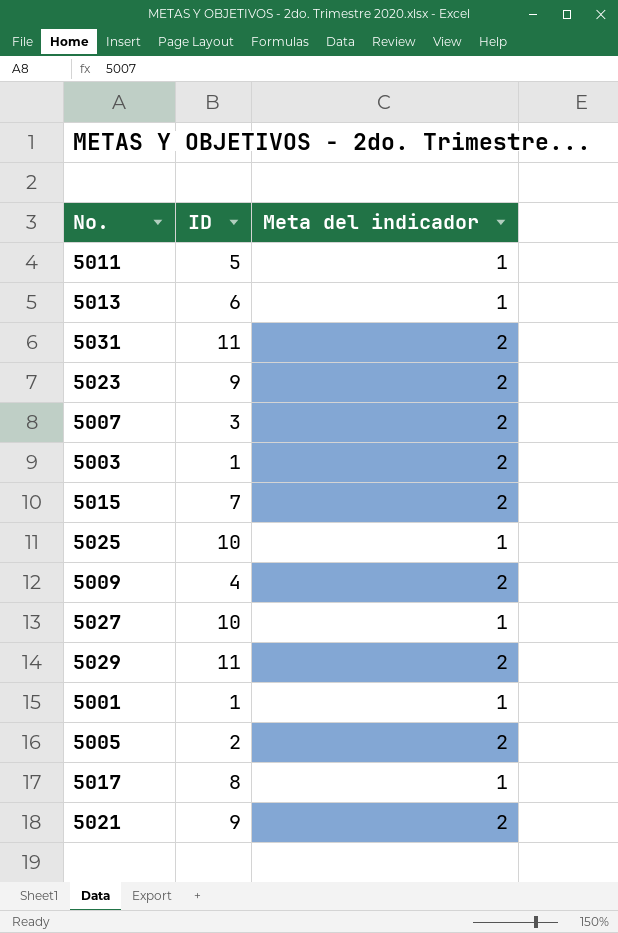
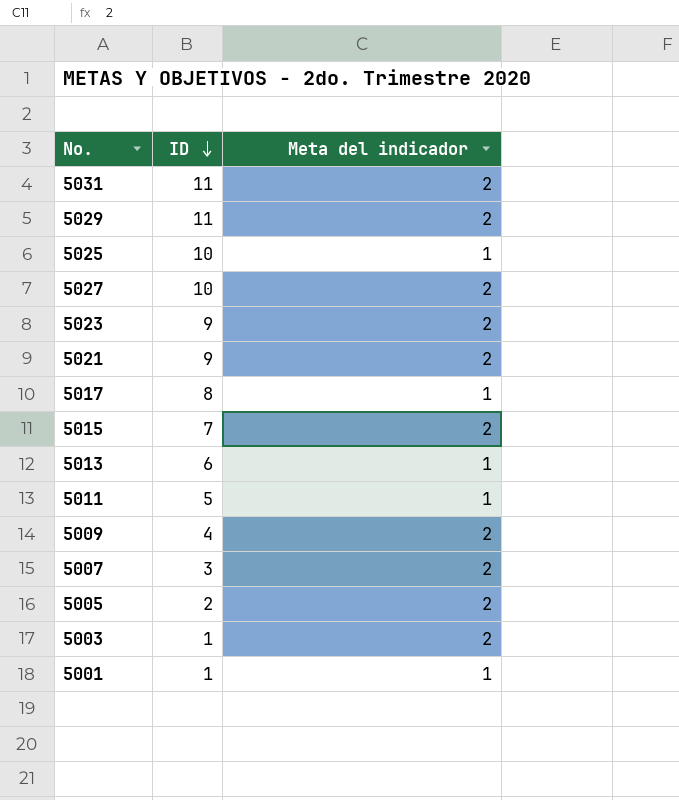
row order: none -> ID descending
5027 | Meta del indicador: 1 -> 2

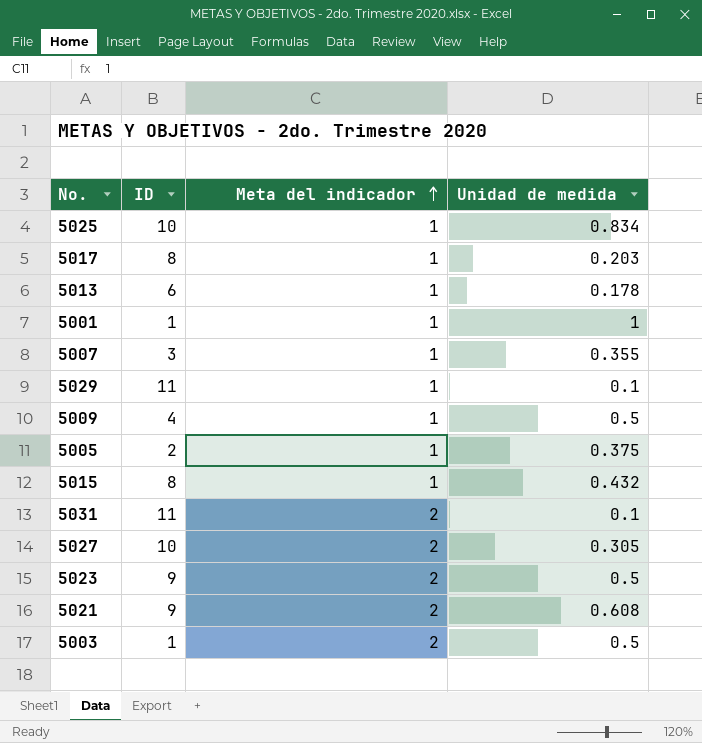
row order: ID descending -> Meta del indicador ascending
column Unidad de medida | position: none -> 4
row 5011: 5 | 1 -> none
5007 | Meta del indicador: 2 -> 1
5029 | Meta del indicador: 2 -> 1
5009 | Meta del indicador: 2 -> 1
5005 | Meta del indicador: 2 -> 1
5015 | ID: 7 -> 8
5015 | Meta del indicador: 2 -> 1

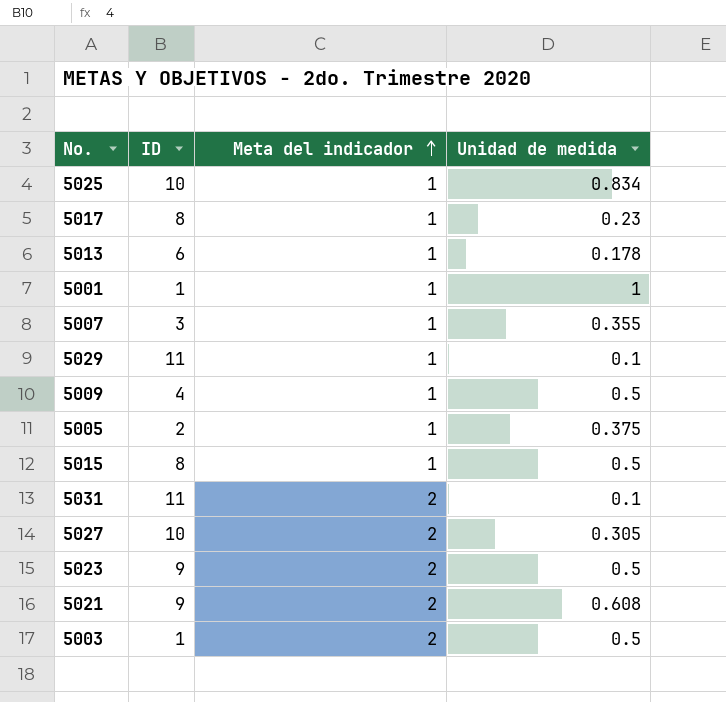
5017 | Unidad de medida: 0.203 -> 0.23
5015 | Unidad de medida: 0.432 -> 0.5

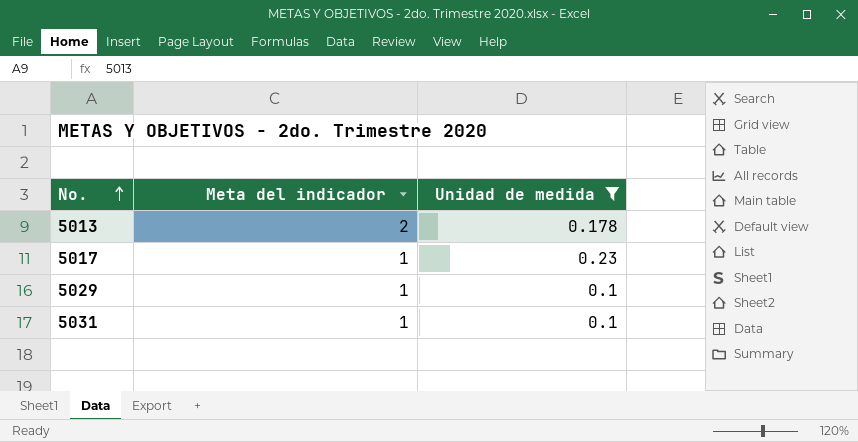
filter: none -> Unidad de medida <= 0.23
row order: Meta del indicador ascending -> No. ascending
column ID | position: 2 -> none
5013 | Meta del indicador: 1 -> 2
5031 | Meta del indicador: 2 -> 1

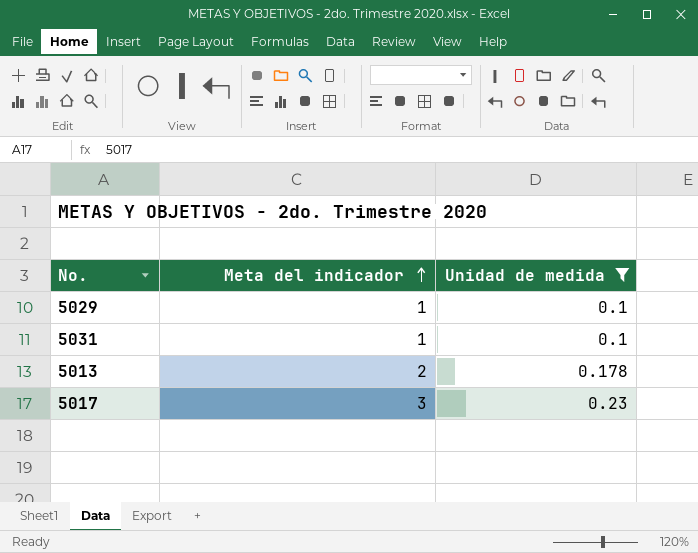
row order: No. ascending -> Meta del indicador ascending
5017 | Meta del indicador: 1 -> 3

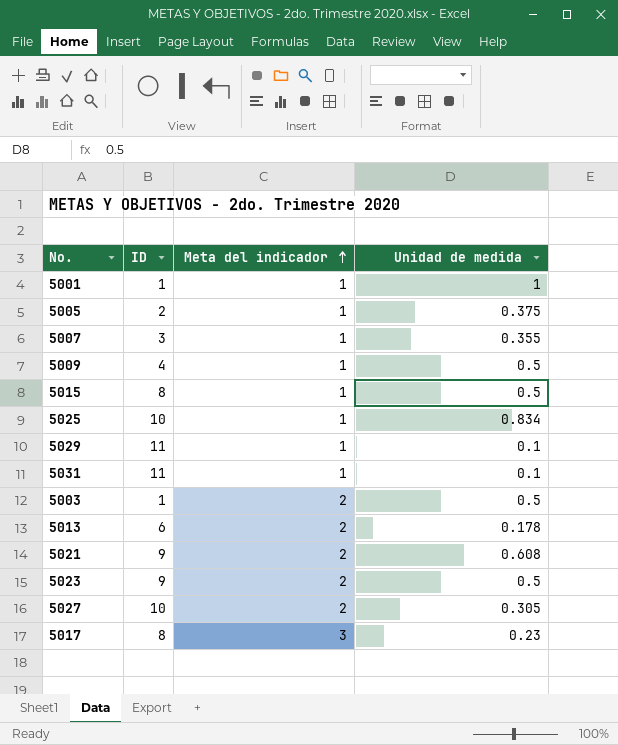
filter: Unidad de medida <= 0.23 -> none
column ID | position: none -> 2

